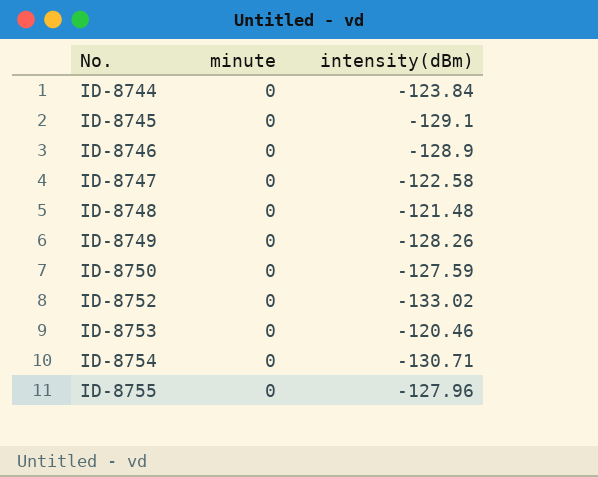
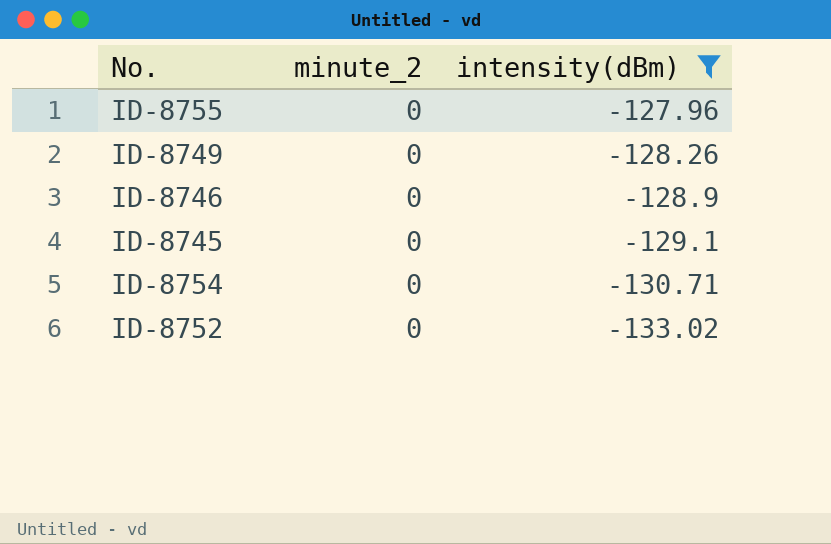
filter: none -> intensity(dBm) <= -127.96
row order: No. ascending -> intensity(dBm) descending
column name: minute -> minute_2

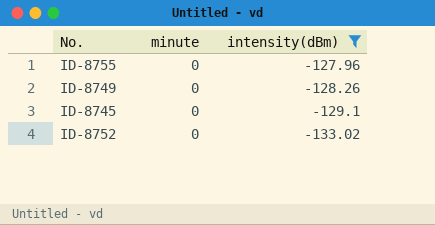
column name: minute_2 -> minute
row ID-8746: 0 | -128.9 -> none
row ID-8754: 0 | -130.71 -> none

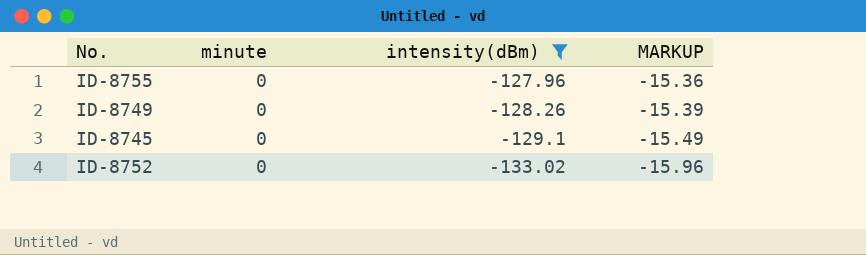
column MARKUP | formula: none -> [intensity(dBm)] * 0.12

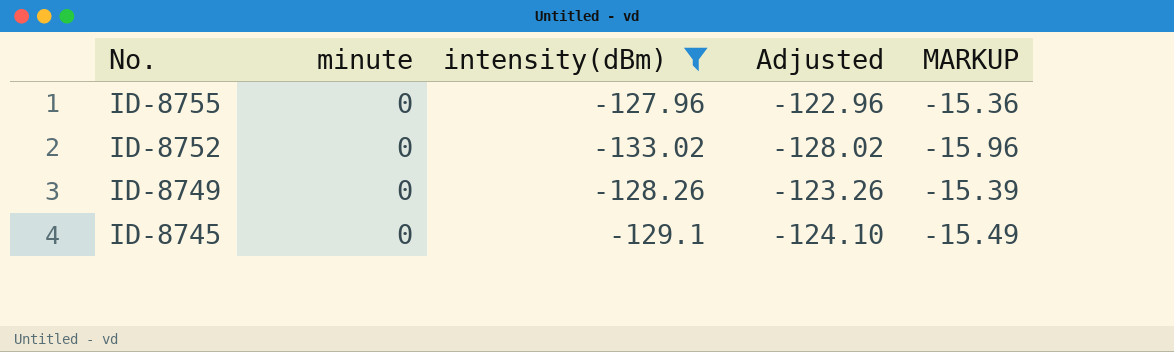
row order: intensity(dBm) descending -> No. descending
column Adjusted | formula: none -> [intensity(dBm)] + 5

